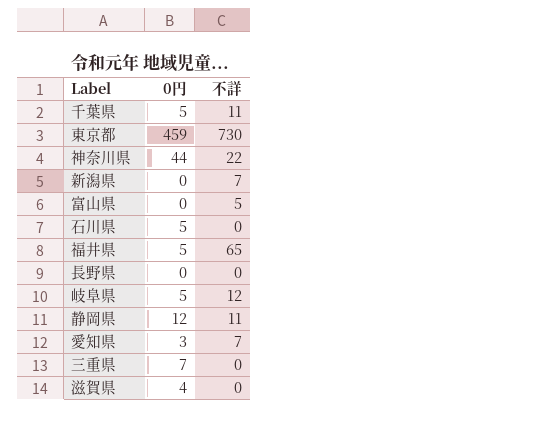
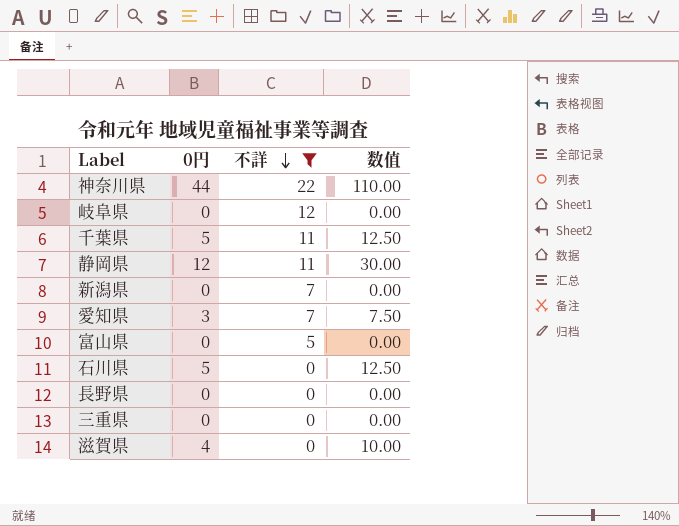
filter: none -> 不詳 <= 22
row order: none -> 不詳 descending
column 数值 | formula: none -> [0円] * 2.5
岐阜県 | 0円: 5 -> 0
三重県 | 0円: 7 -> 0

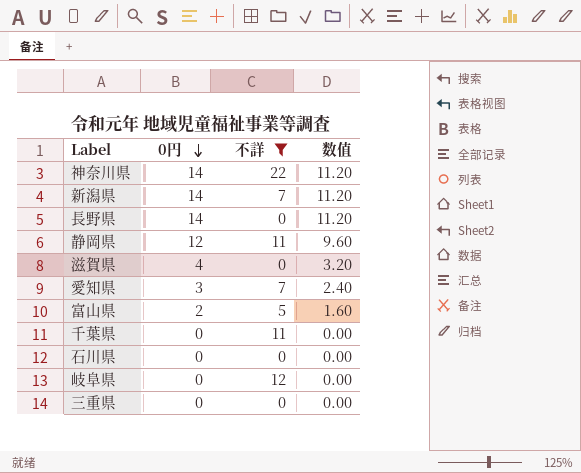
row order: 不詳 descending -> 0円 descending
column 数值 | formula: [0円] * 2.5 -> [0円] * 0.8
神奈川県 | 0円: 44 -> 14
新潟県 | 0円: 0 -> 14
長野県 | 0円: 0 -> 14
富山県 | 0円: 0 -> 2
千葉県 | 0円: 5 -> 0
石川県 | 0円: 5 -> 0

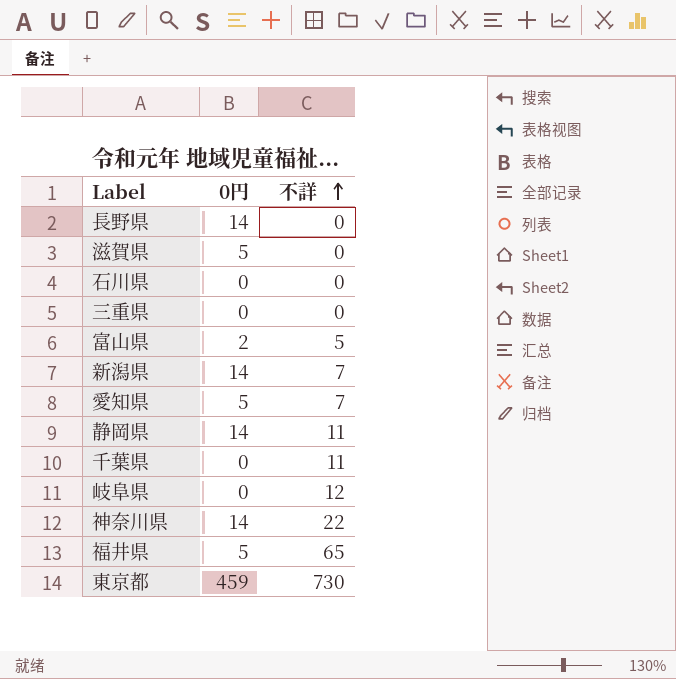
filter: 不詳 <= 22 -> none
row order: 0円 descending -> 不詳 ascending
column 数值 | formula: [0円] * 0.8 -> none
滋賀県 | 0円: 4 -> 5
愛知県 | 0円: 3 -> 5
静岡県 | 0円: 12 -> 14

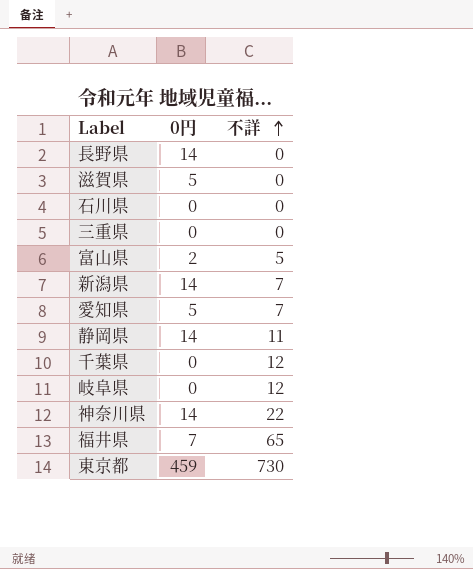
千葉県 | 不詳: 11 -> 12
福井県 | 0円: 5 -> 7

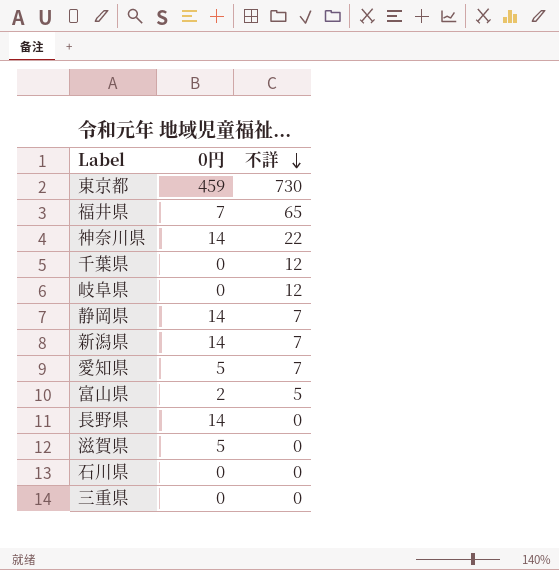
row order: 不詳 ascending -> 不詳 descending
静岡県 | 不詳: 11 -> 7

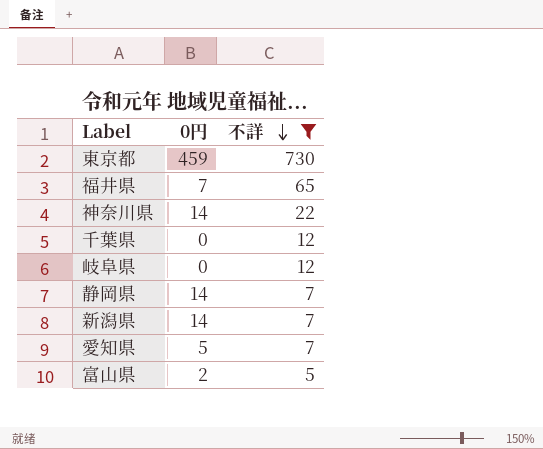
filter: none -> 不詳 != 0

